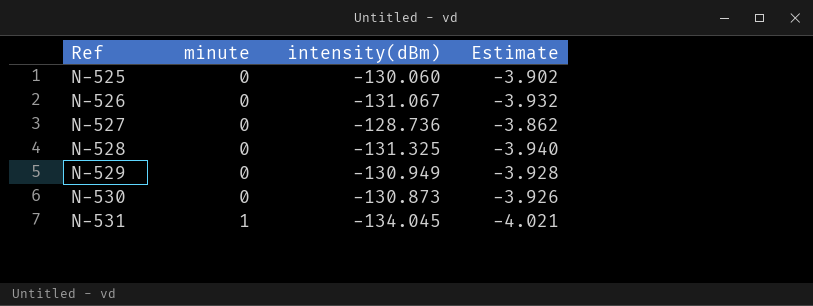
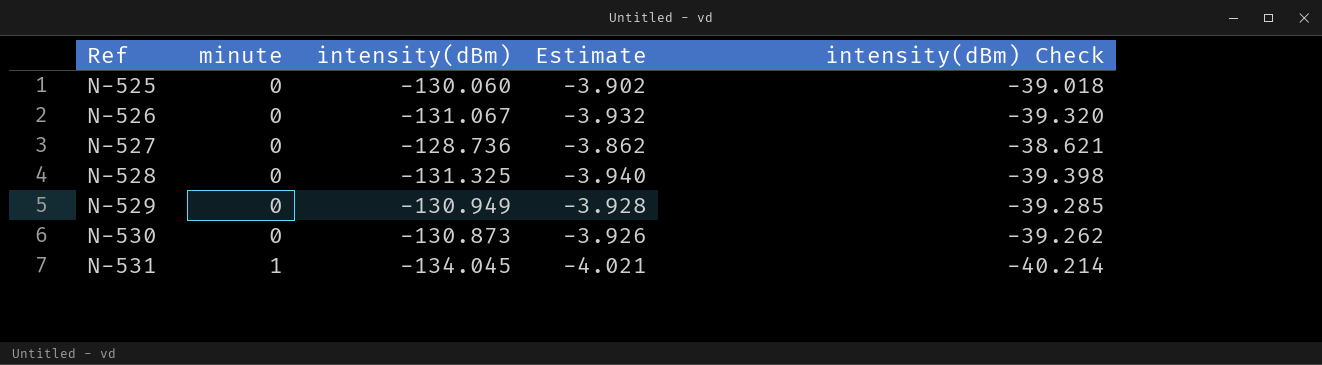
column intensity(dBm) Check | formula: none -> [intensity(dBm)] * 0.3

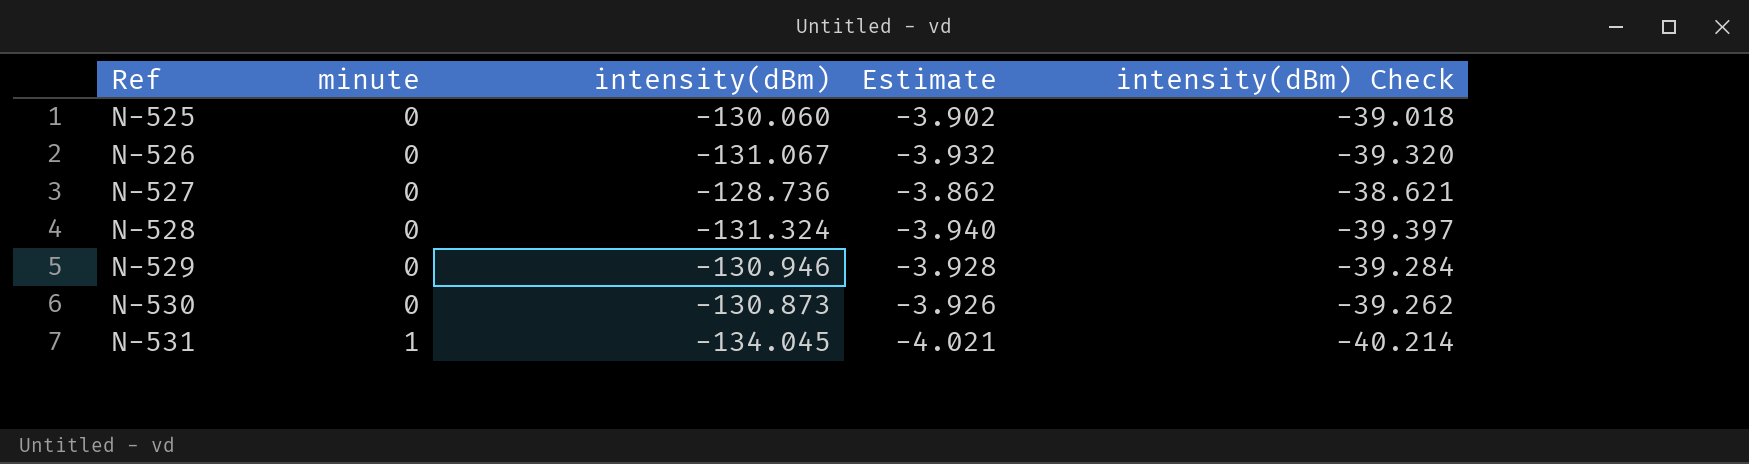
N-528 | intensity(dBm): -131.325 -> -131.324
N-528 | intensity(dBm) Check: -39.398 -> -39.397
N-529 | intensity(dBm): -130.949 -> -130.946
N-529 | intensity(dBm) Check: -39.285 -> -39.284

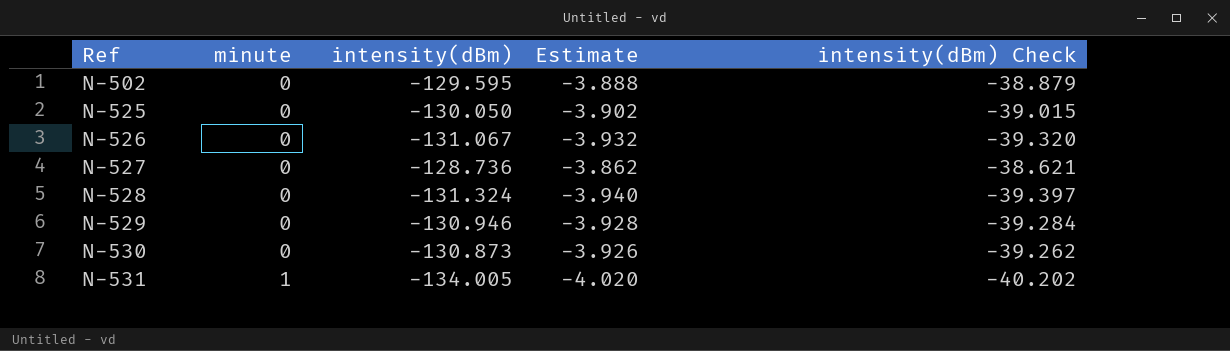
row N-502: none -> 0 | -129.595 | -3.888 | -38.879
N-525 | intensity(dBm): -130.060 -> -130.050
N-525 | intensity(dBm) Check: -39.018 -> -39.015
N-531 | intensity(dBm): -134.045 -> -134.005
N-531 | Estimate: -4.021 -> -4.020
N-531 | intensity(dBm) Check: -40.214 -> -40.202

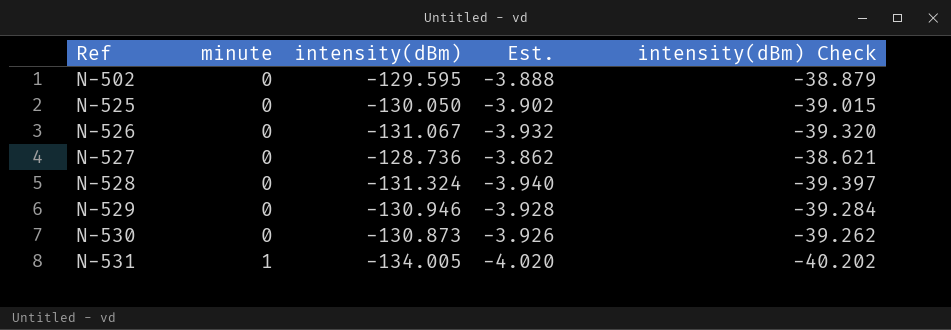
column name: Estimate -> Est.

